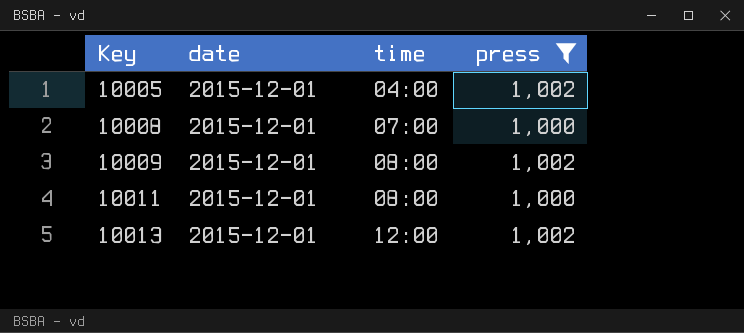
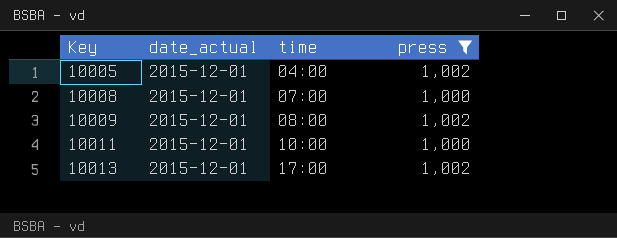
column name: date -> date_actual
10011 | time: 08:00 -> 10:00
10013 | time: 12:00 -> 17:00

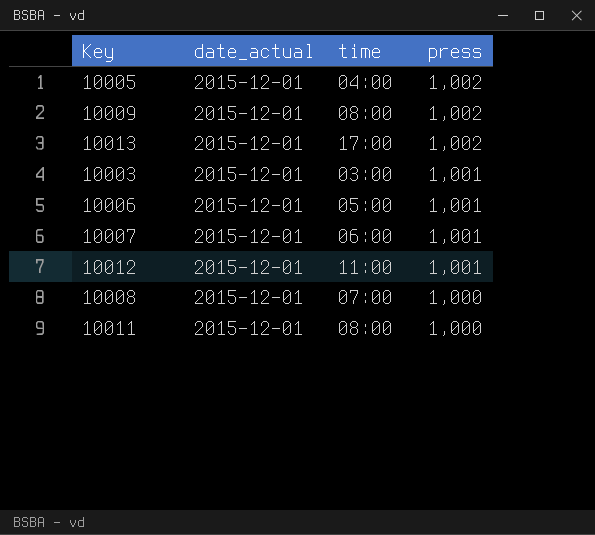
filter: press != 1,001 -> none
row order: Key ascending -> press descending
10011 | time: 10:00 -> 08:00

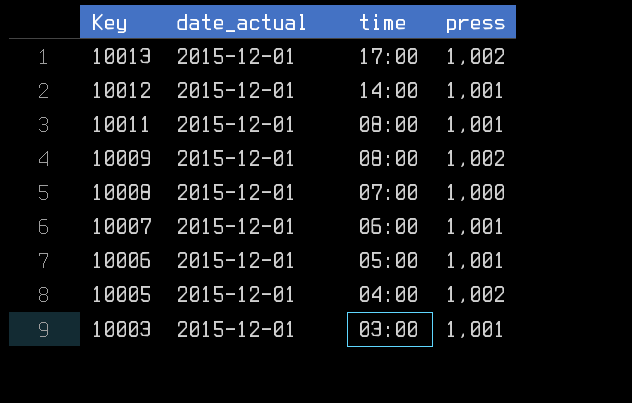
row order: press descending -> Key descending
10012 | time: 11:00 -> 14:00
10011 | press: 1,000 -> 1,001

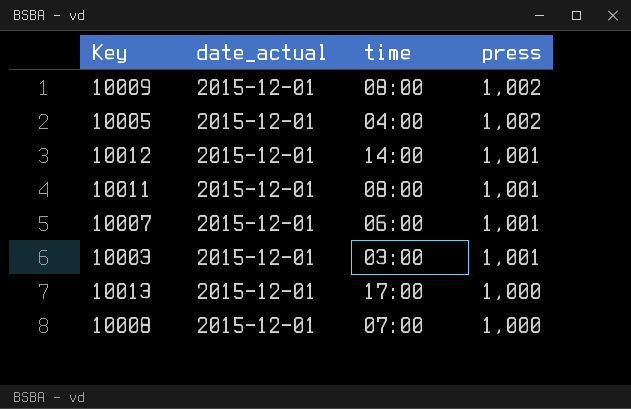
row order: Key descending -> press descending
row 10006: 2015-12-01 | 05:00 | 1,001 -> none
10013 | press: 1,002 -> 1,000

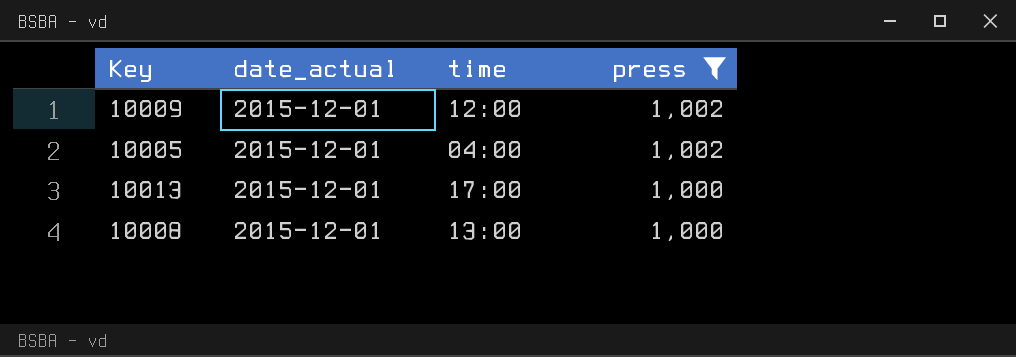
filter: none -> press != 1,001
10009 | time: 08:00 -> 12:00
10008 | time: 07:00 -> 13:00

